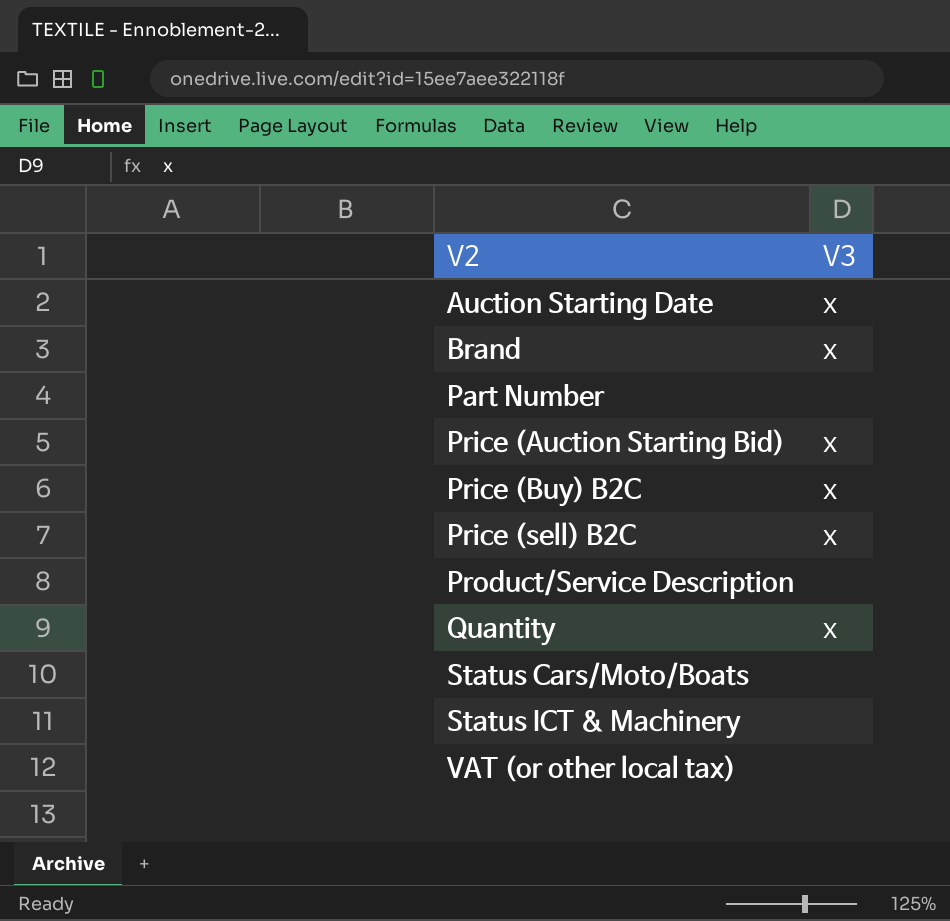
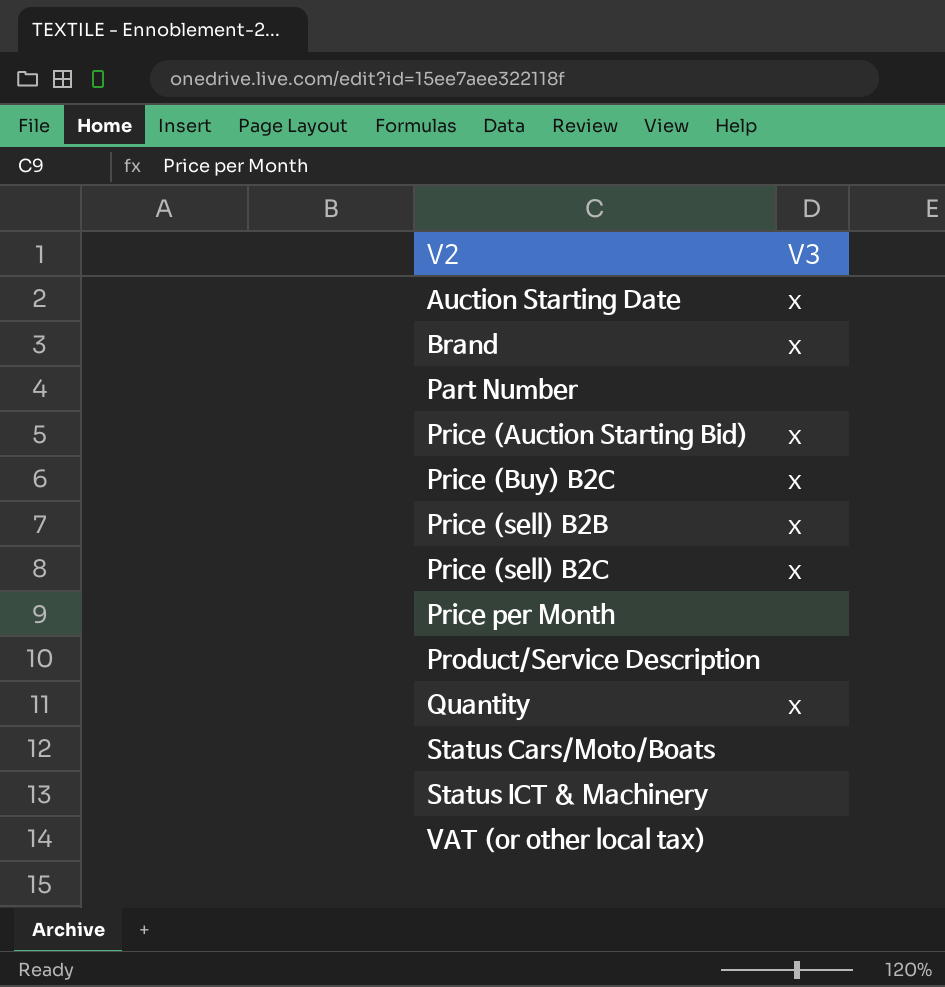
row Price (sell) B2B: none -> x
row Price per Month: none -> none

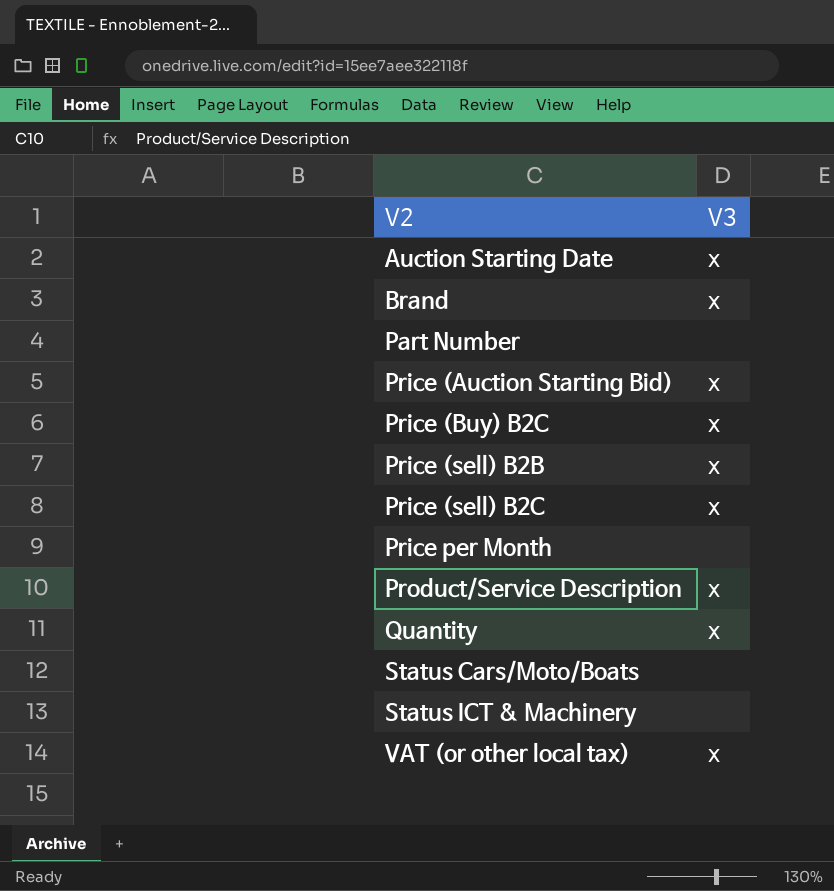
Product/Service Description | V3: none -> x
VAT (or other local tax) | V3: none -> x

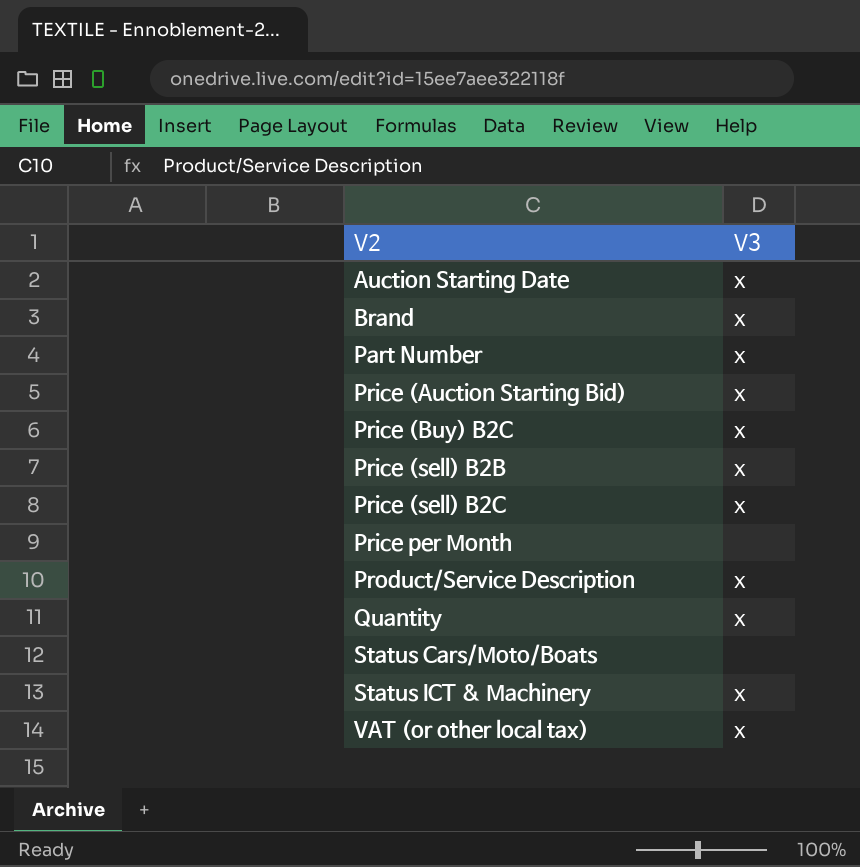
Part Number | V3: none -> x
Status ICT & Machinery | V3: none -> x

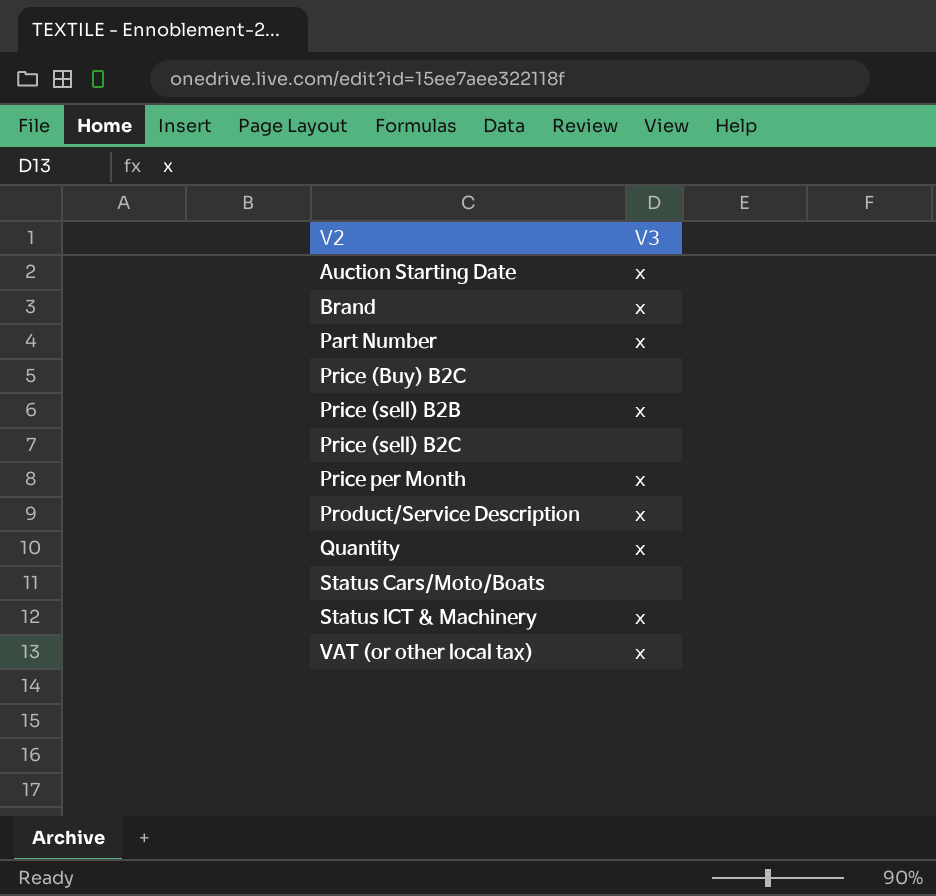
row Price (Auction Starting Bid): x -> none
Price (Buy) B2C | V3: x -> none
Price (sell) B2C | V3: x -> none
Price per Month | V3: none -> x

